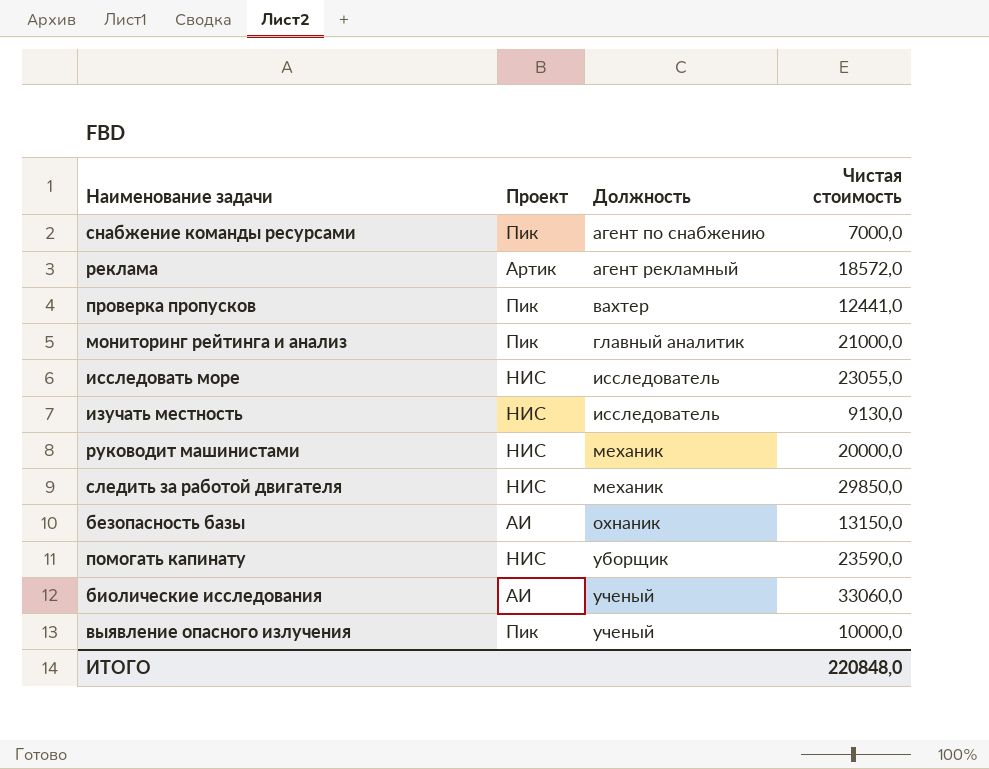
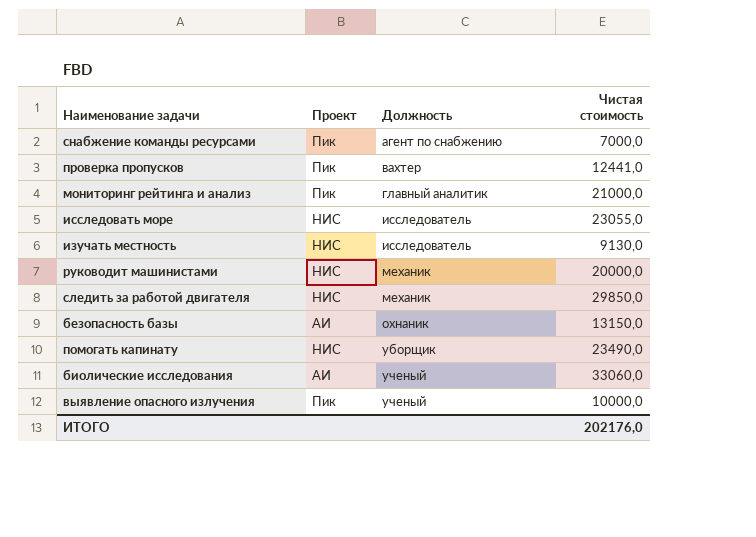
row реклама: Артик | агент рекламный | 18572,0 -> none
помогать капинату | Чистая стоимость: 23590,0 -> 23490,0
ИТОГО | Чистая стоимость: 220848,0 -> 202176,0

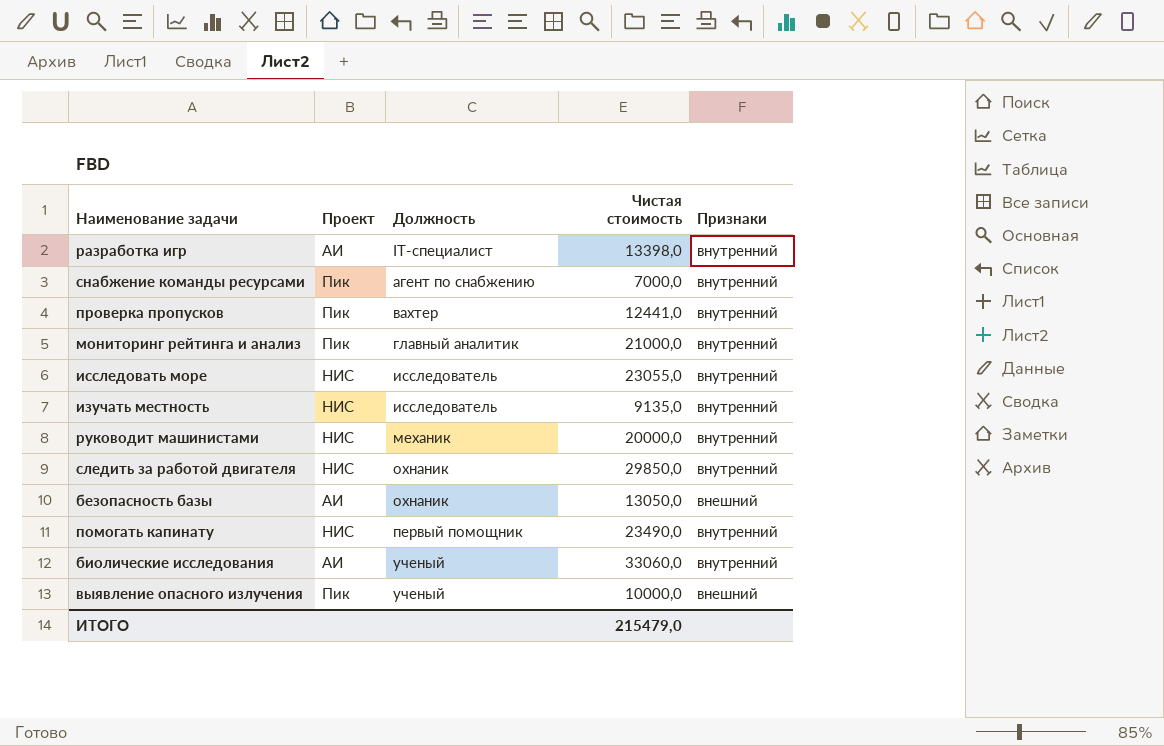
column Признаки | position: none -> 5
row разработка игр: none -> АИ | IT-специалист | 13398,0 | внутренний
изучать местность | Чистая стоимость: 9130,0 -> 9135,0
следить за работой двигателя | Должность: механик -> охнаник
безопасность базы | Чистая стоимость: 13150,0 -> 13050,0
помогать капинату | Должность: уборщик -> первый помощник
ИТОГО | Чистая стоимость: 202176,0 -> 215479,0

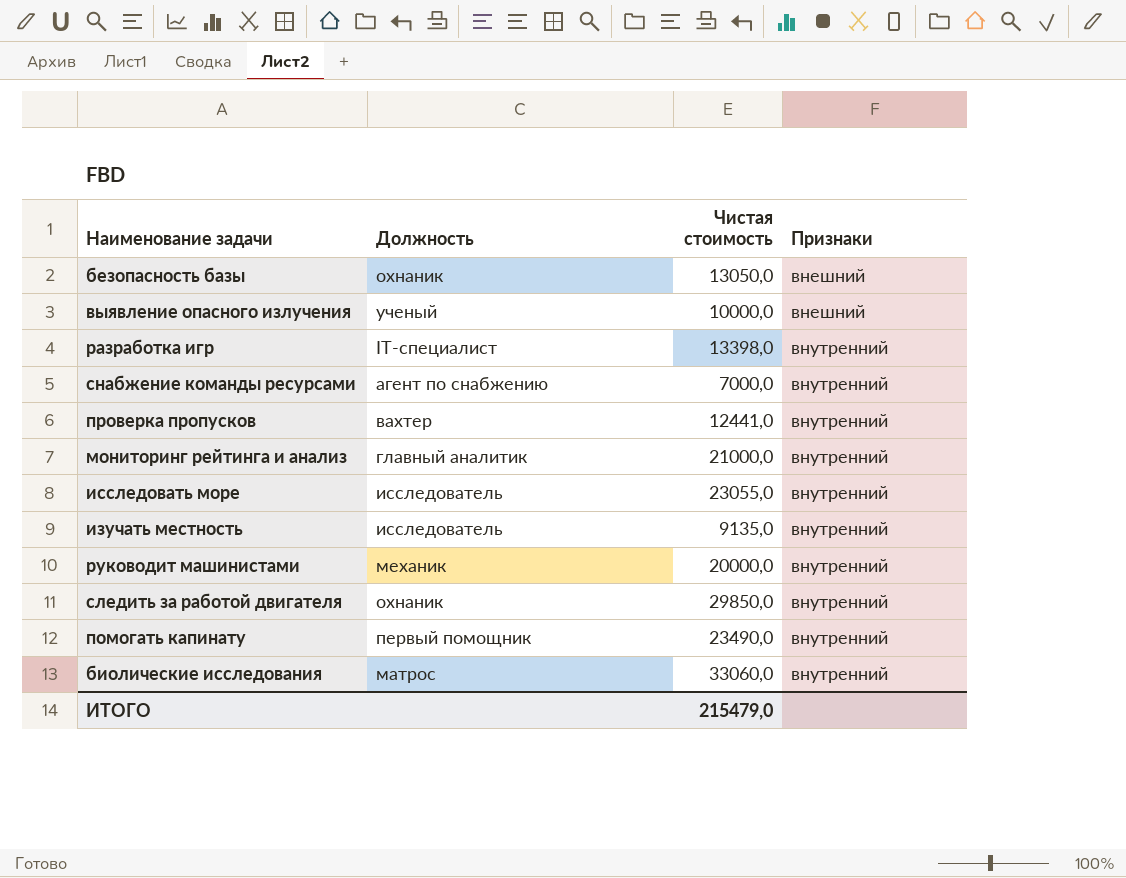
row order: Должность ascending -> Признаки ascending
column Проект | position: 2 -> none
биолические исследования | Должность: ученый -> матрос

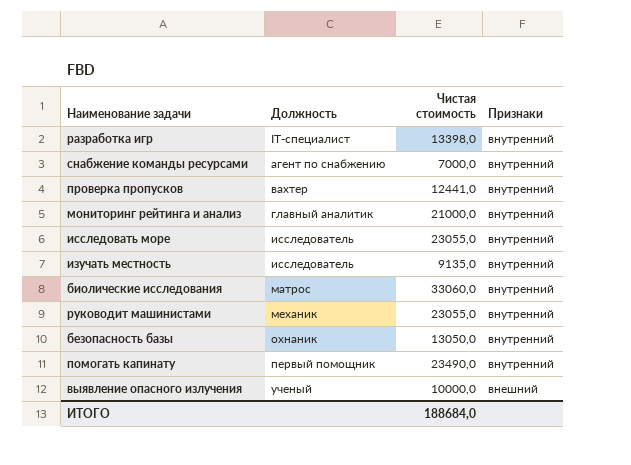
row order: Признаки ascending -> Должность ascending
row следить за работой двигателя: охнаник | 29850,0 | внутренний -> none
руководит машинистами | Чистая стоимость: 20000,0 -> 23055,0
безопасность базы | Признаки: внешний -> внутренний
ИТОГО | Чистая стоимость: 215479,0 -> 188684,0

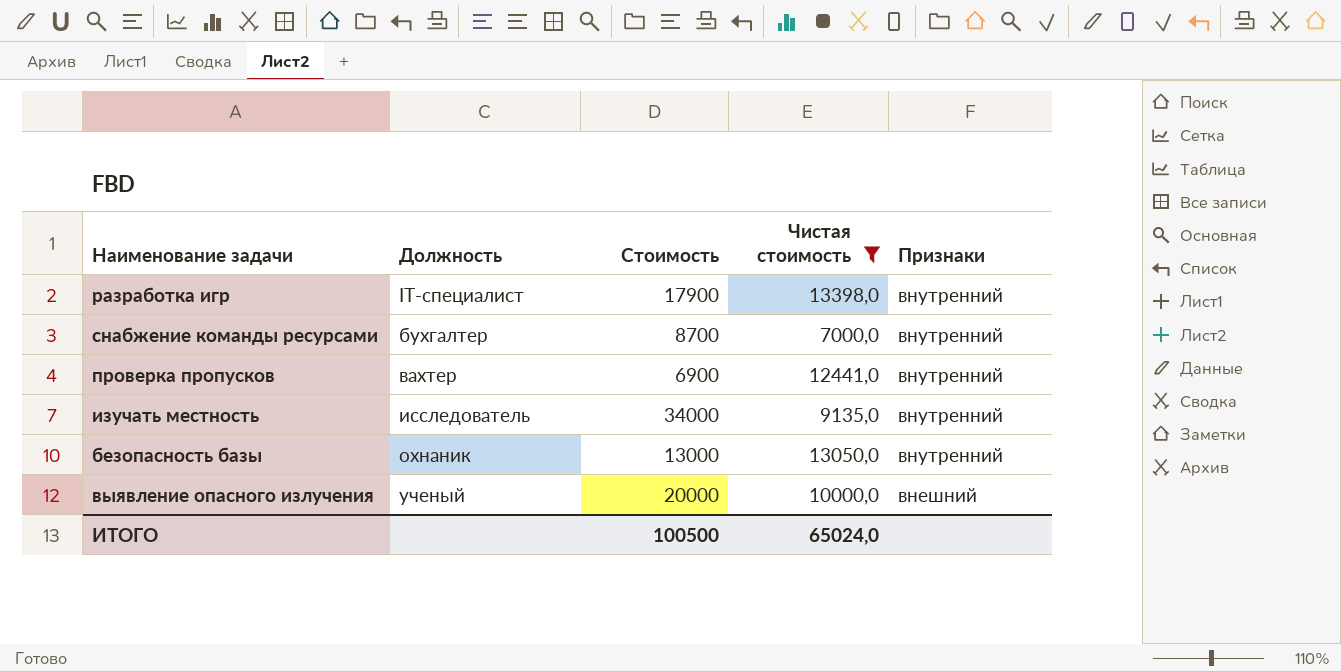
filter: none -> Чистая стоимость <= 13398,0
column Стоимость | position: none -> 3
снабжение команды ресурсами | Должность: агент по снабжению -> бухгалтер
ИТОГО | Чистая стоимость: 188684,0 -> 65024,0

